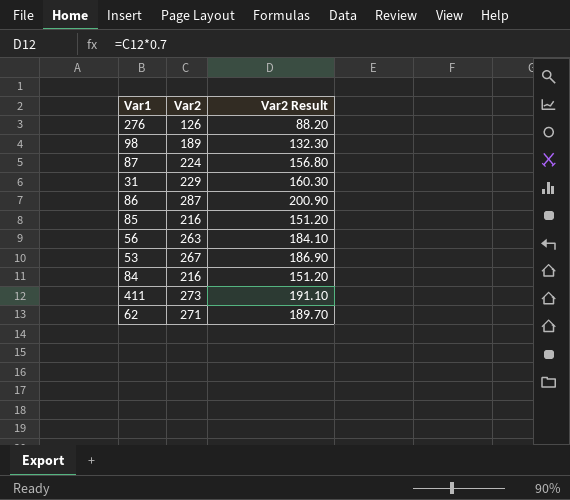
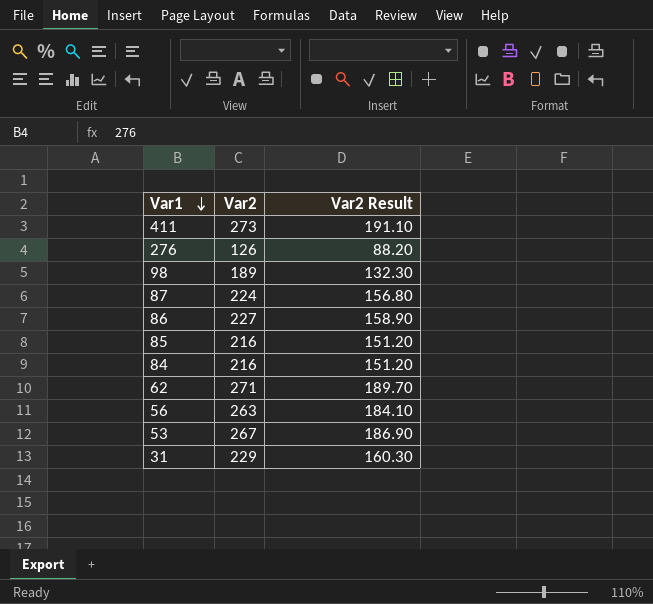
row order: none -> Var1 descending
86 | Var2: 287 -> 227
86 | Var2 Result: 200.90 -> 158.90

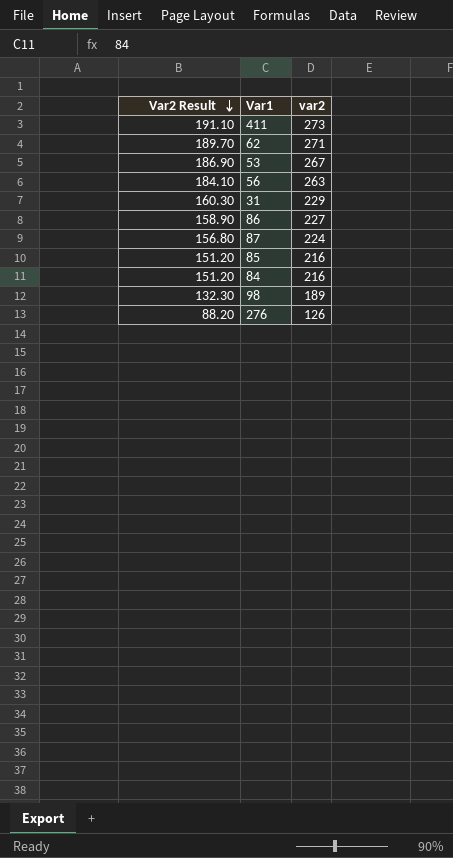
row order: Var1 descending -> Var2 Result descending
column Var2 Result | position: 3 -> 1
column name: Var2 -> var2

